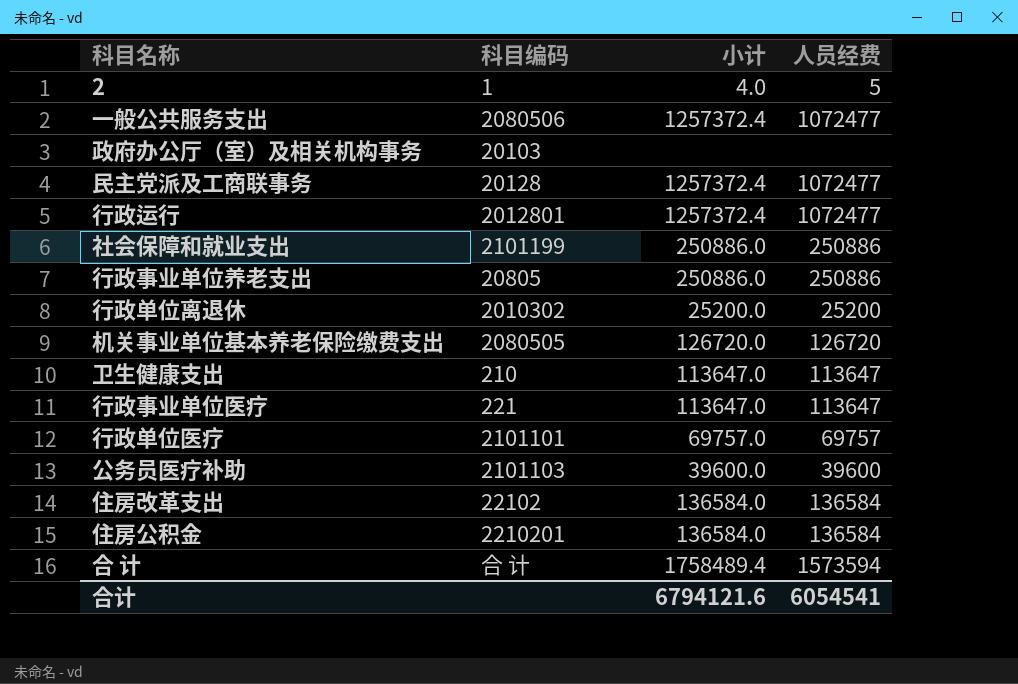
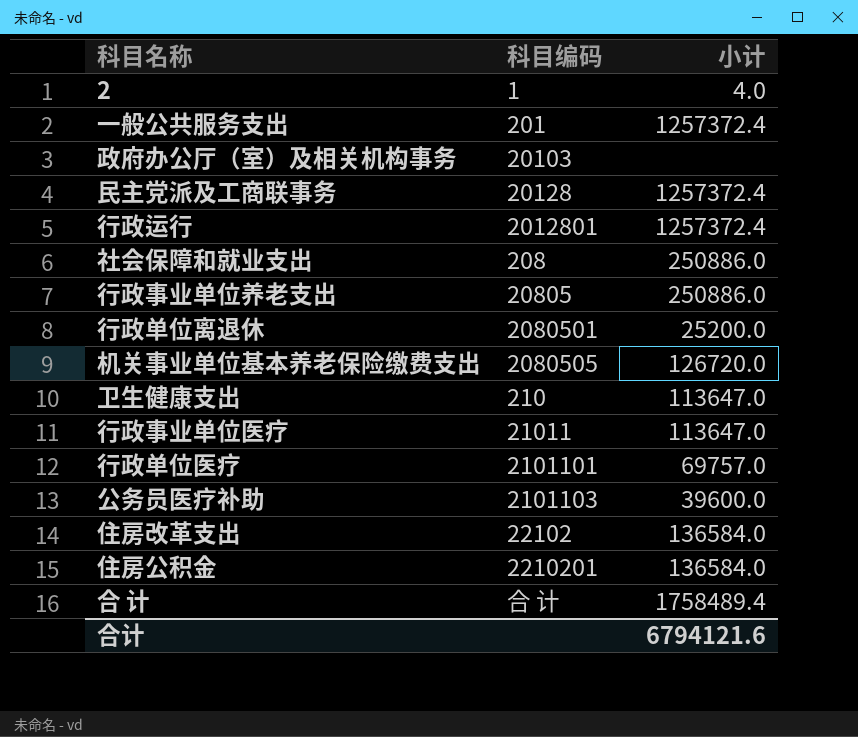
column 人员经费 | position: 4 -> none
一般公共服务支出 | 科目编码: 2080506 -> 201
社会保障和就业支出 | 科目编码: 2101199 -> 208
行政单位离退休 | 科目编码: 2010302 -> 2080501
行政事业单位医疗 | 科目编码: 221 -> 21011

